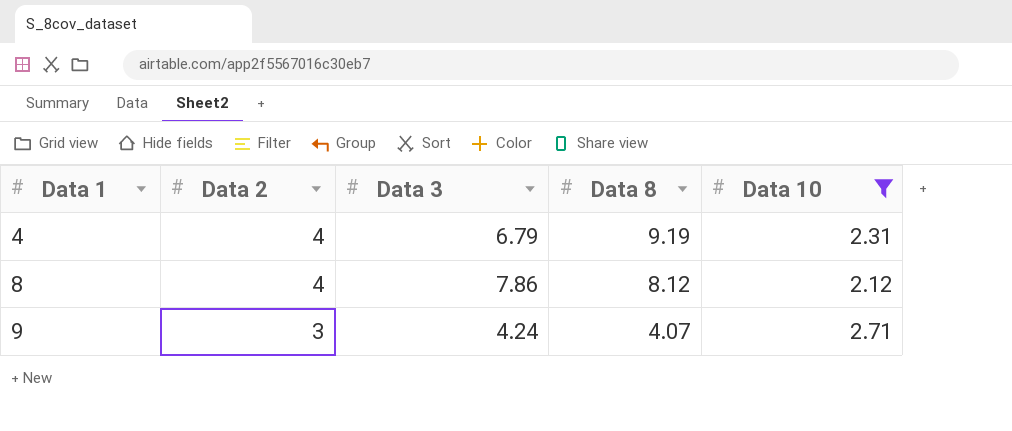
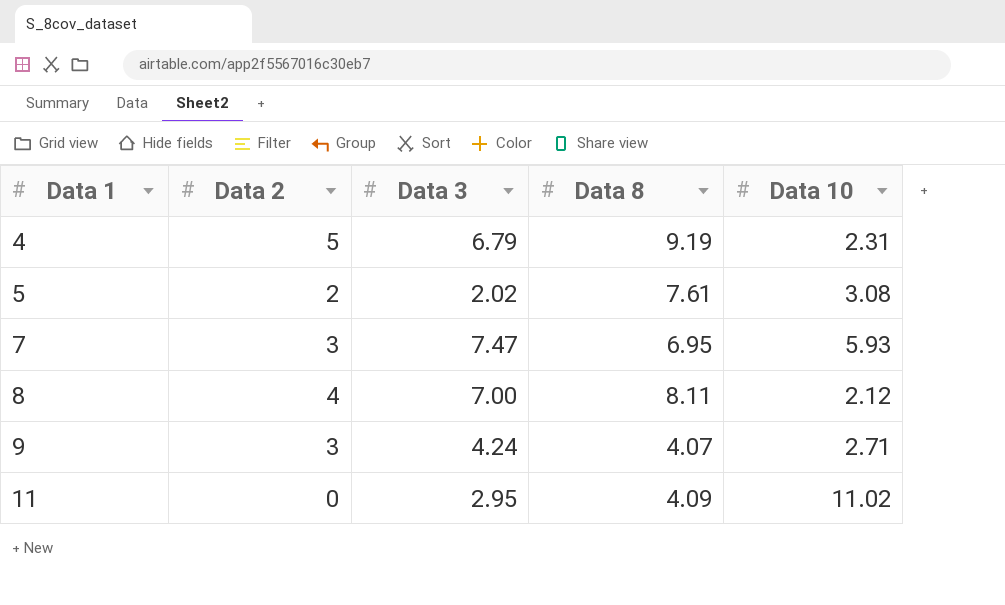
filter: Data 10 <= 2.71 -> none
4 | Data 2: 4 -> 5
8 | Data 3: 7.86 -> 7.00
8 | Data 8: 8.12 -> 8.11

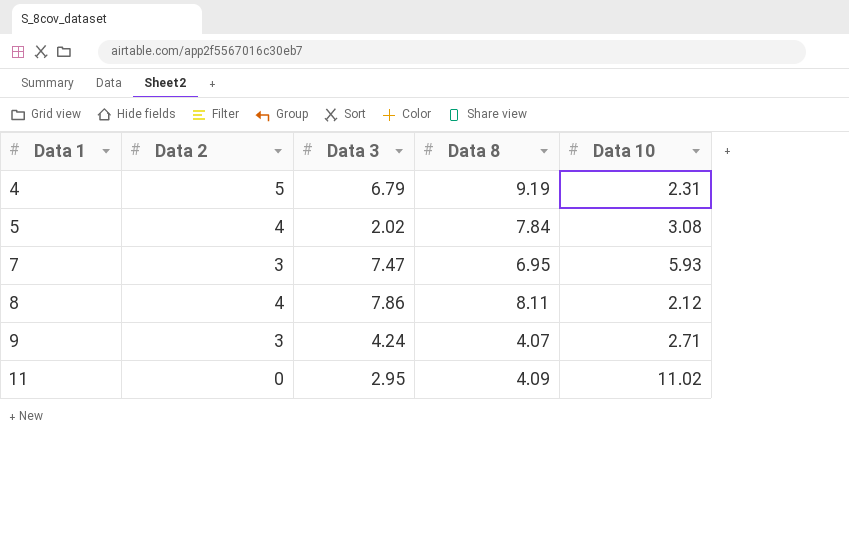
5 | Data 2: 2 -> 4
5 | Data 8: 7.61 -> 7.84
8 | Data 3: 7.00 -> 7.86

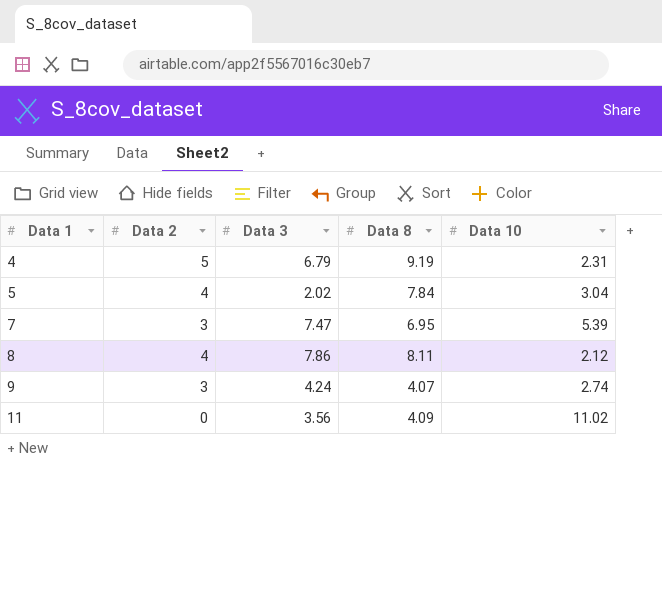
5 | Data 10: 3.08 -> 3.04
7 | Data 10: 5.93 -> 5.39
9 | Data 10: 2.71 -> 2.74
11 | Data 3: 2.95 -> 3.56

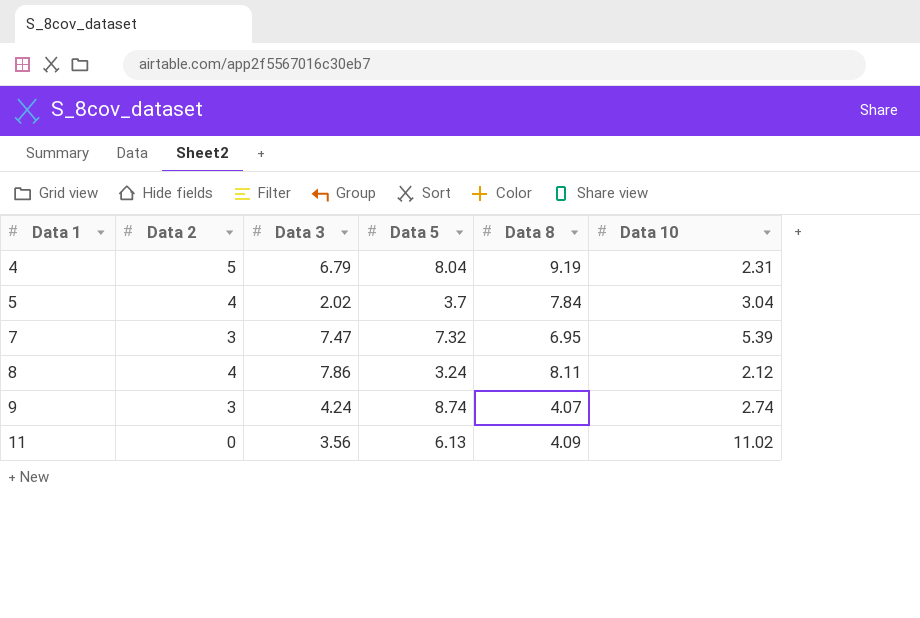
column Data 5 | position: none -> 4

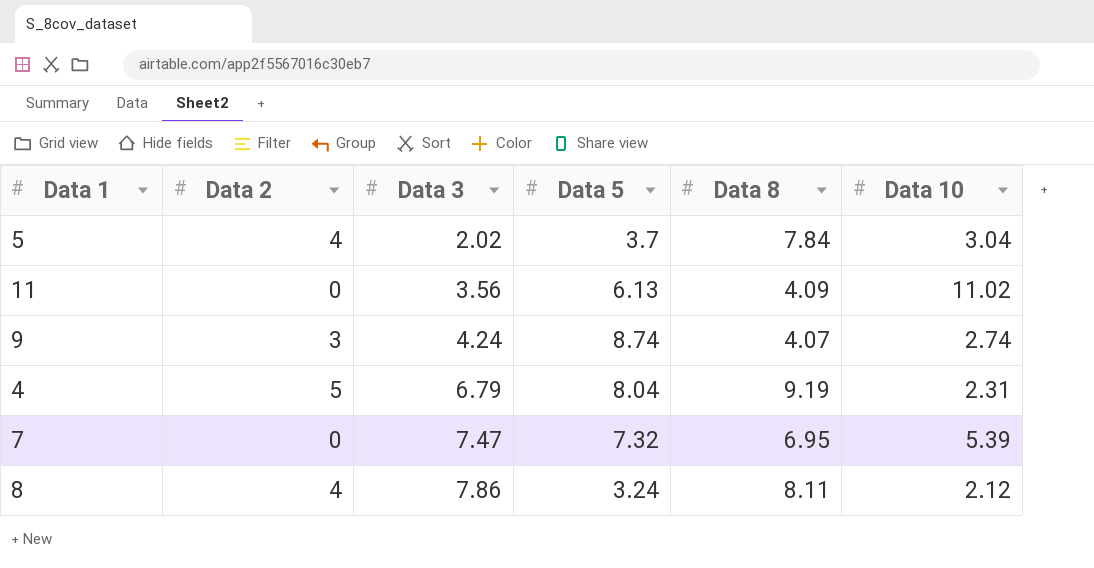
row order: Data 1 ascending -> Data 3 ascending
7 | Data 2: 3 -> 0

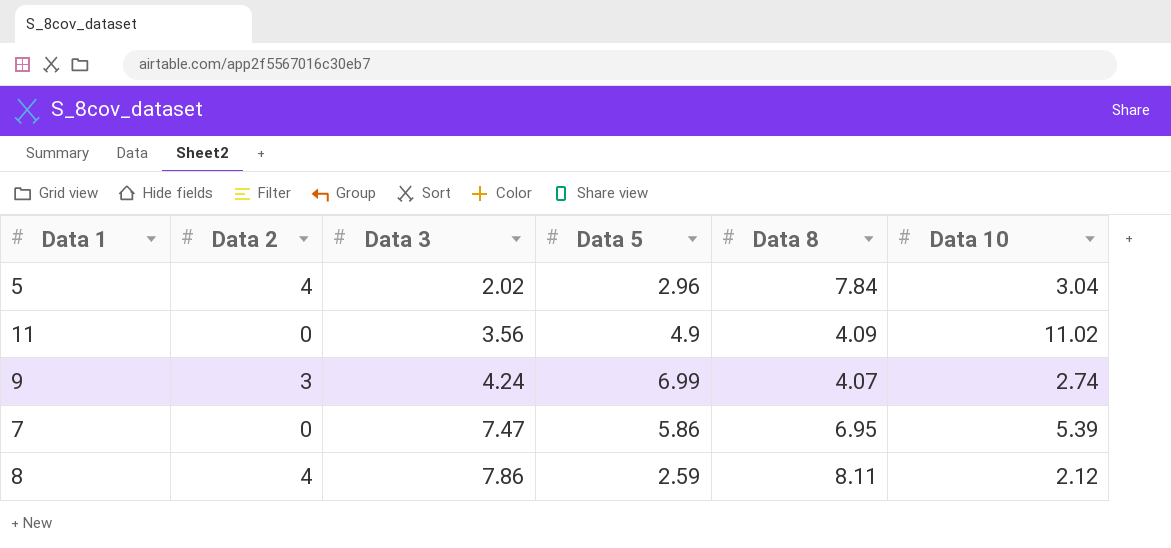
row 4: 5 | 6.79 | 8.04 | 9.19 | 2.31 -> none
5 | Data 5: 3.7 -> 2.96
11 | Data 5: 6.13 -> 4.9
9 | Data 5: 8.74 -> 6.99
7 | Data 5: 7.32 -> 5.86
8 | Data 5: 3.24 -> 2.59

